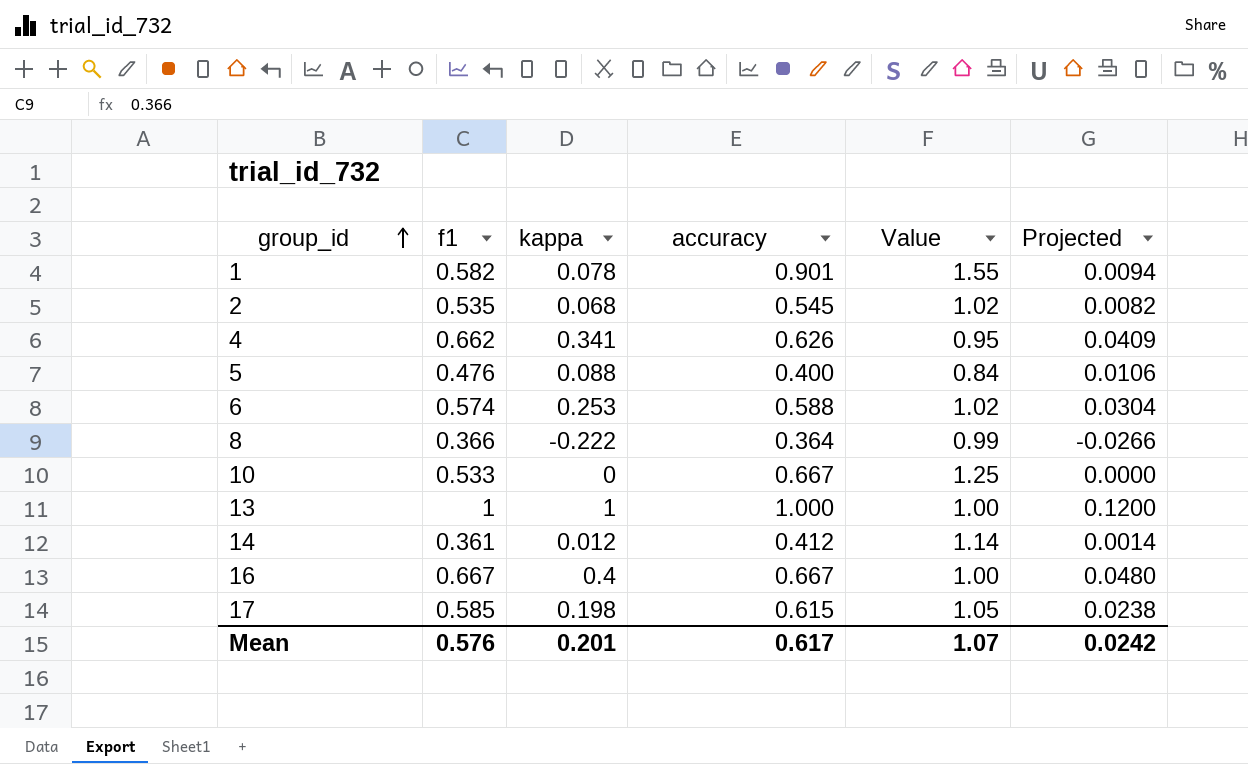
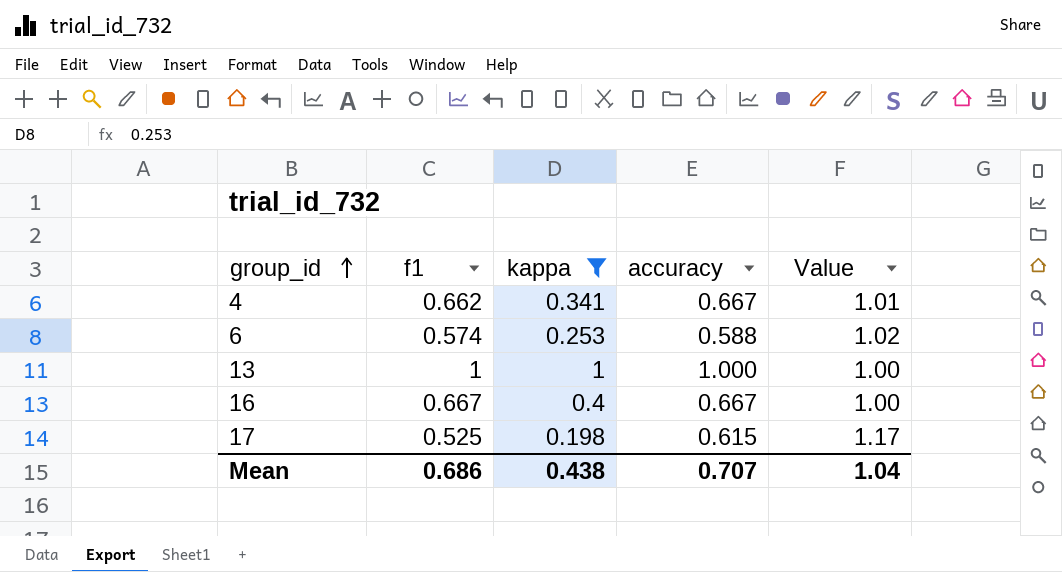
filter: none -> kappa >= 0.198
column Projected | formula: [kappa] * 0.12 -> none
4 | accuracy: 0.626 -> 0.667
4 | Value: 0.95 -> 1.01
17 | f1: 0.585 -> 0.525
17 | Value: 1.05 -> 1.17
Mean | f1: 0.576 -> 0.686
Mean | kappa: 0.201 -> 0.438
Mean | accuracy: 0.617 -> 0.707
Mean | Value: 1.07 -> 1.04

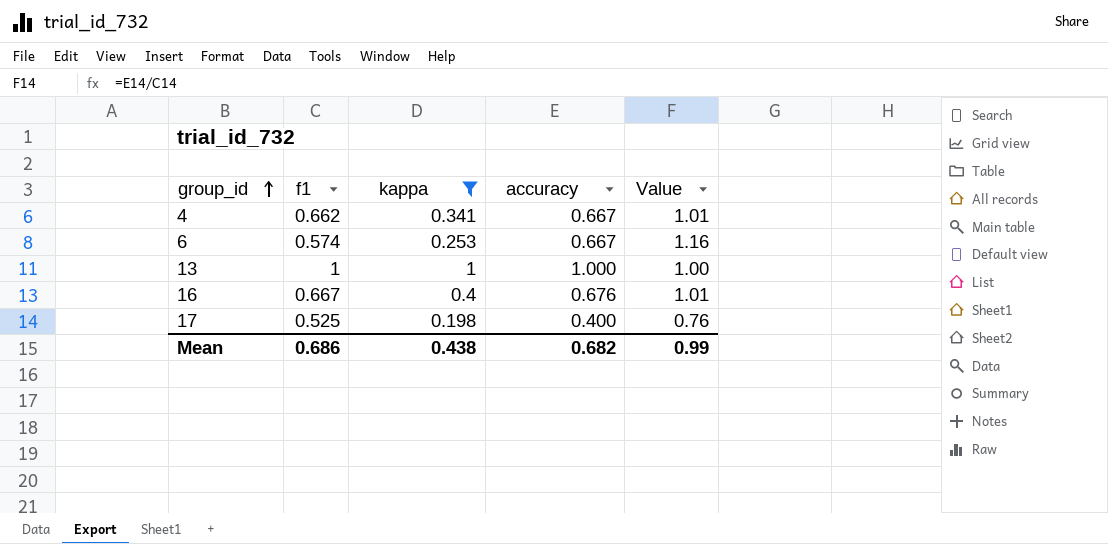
6 | accuracy: 0.588 -> 0.667
6 | Value: 1.02 -> 1.16
16 | accuracy: 0.667 -> 0.676
16 | Value: 1.00 -> 1.01
17 | accuracy: 0.615 -> 0.400
17 | Value: 1.17 -> 0.76
Mean | accuracy: 0.707 -> 0.682
Mean | Value: 1.04 -> 0.99

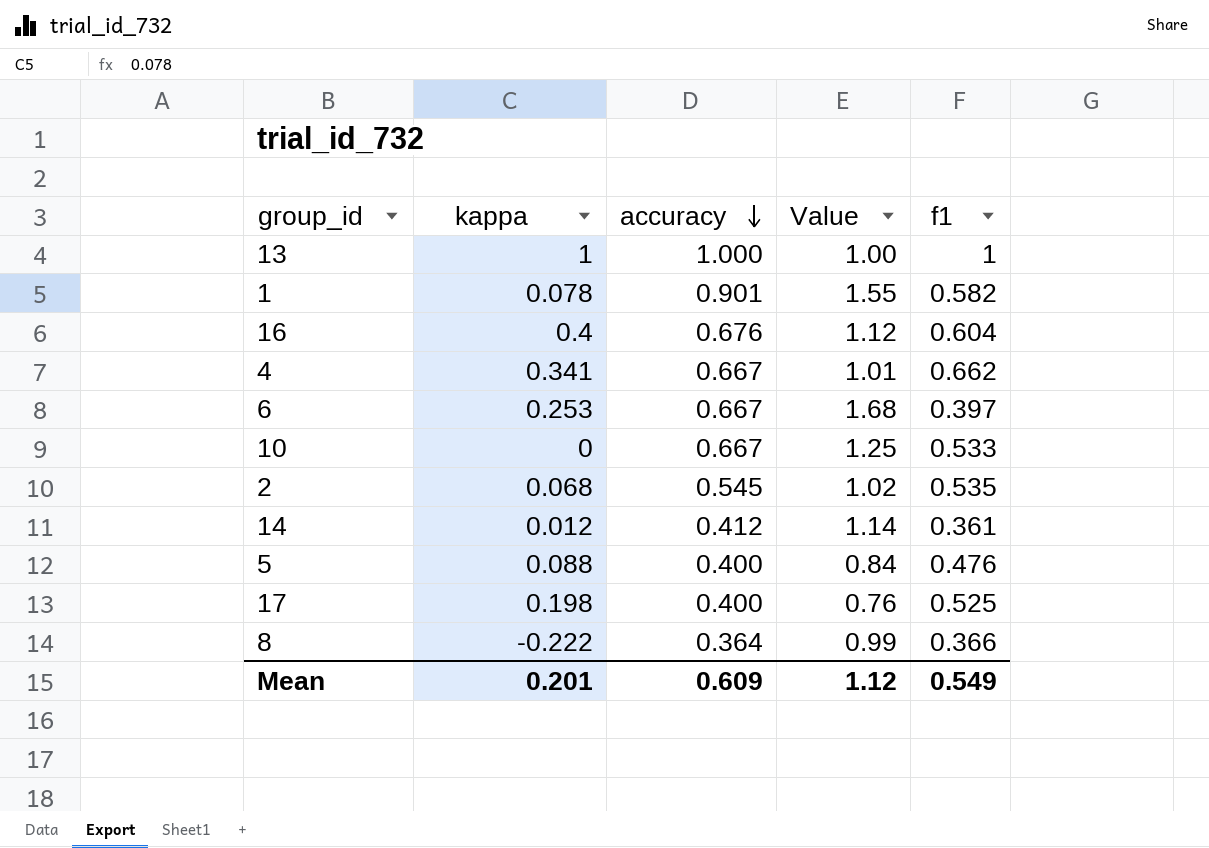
filter: kappa >= 0.198 -> none
row order: group_id ascending -> accuracy descending
column f1 | position: 2 -> 5
16 | Value: 1.01 -> 1.12
16 | f1: 0.667 -> 0.604
6 | Value: 1.16 -> 1.68
6 | f1: 0.574 -> 0.397
Mean | kappa: 0.438 -> 0.201
Mean | accuracy: 0.682 -> 0.609
Mean | Value: 0.99 -> 1.12
Mean | f1: 0.686 -> 0.549

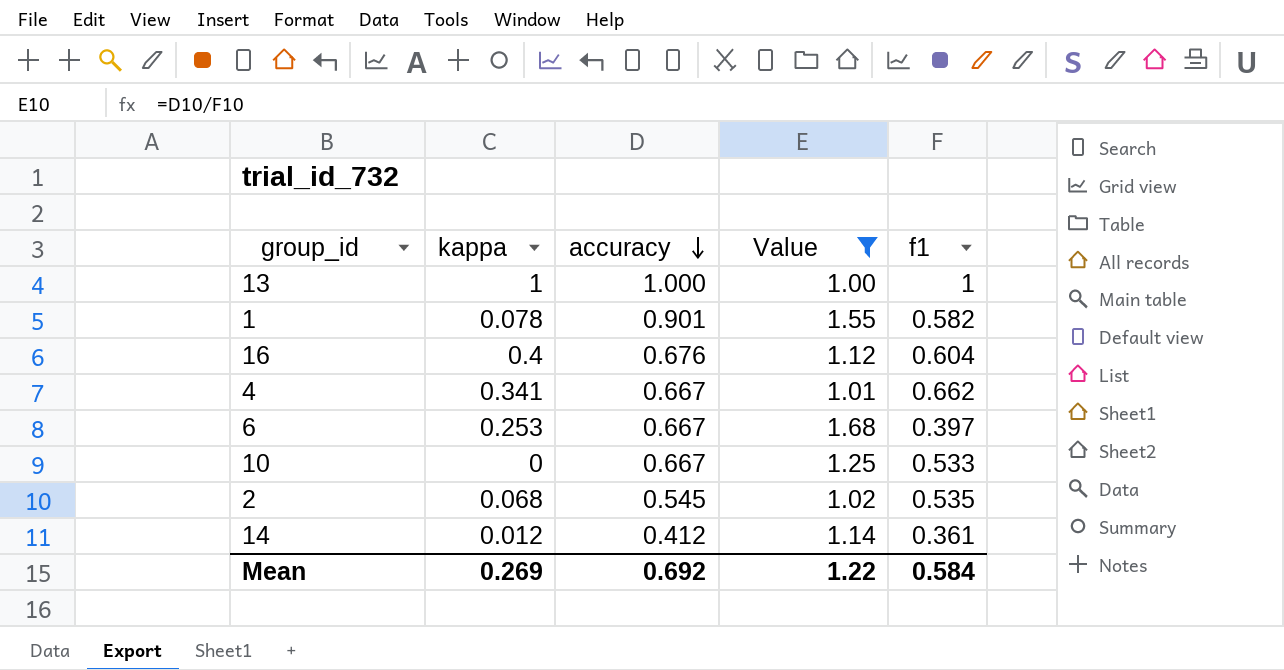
filter: none -> Value >= 1.00
Mean | kappa: 0.201 -> 0.269
Mean | accuracy: 0.609 -> 0.692
Mean | Value: 1.12 -> 1.22
Mean | f1: 0.549 -> 0.584

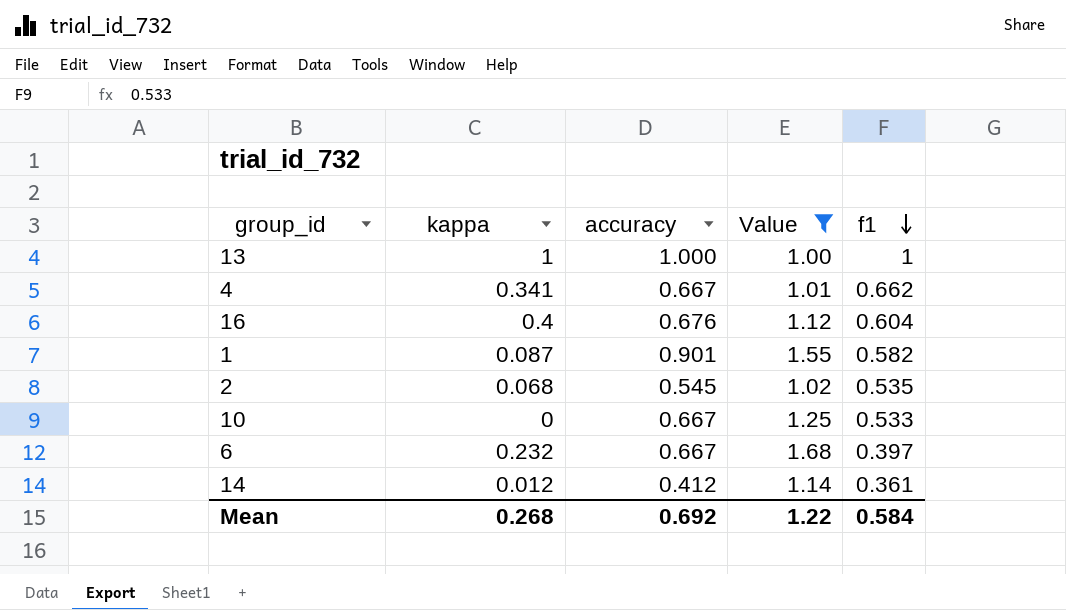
row order: accuracy descending -> f1 descending
1 | kappa: 0.078 -> 0.087
6 | kappa: 0.253 -> 0.232
Mean | kappa: 0.269 -> 0.268

